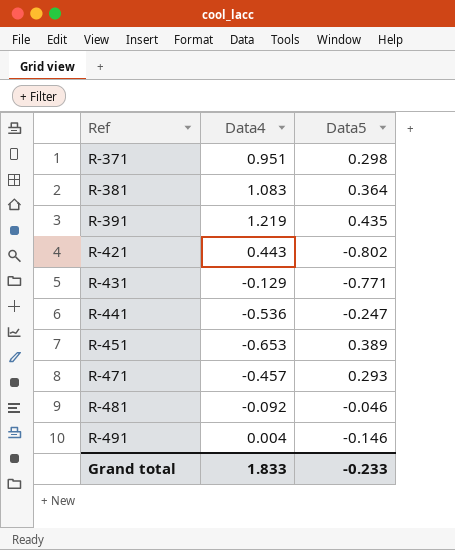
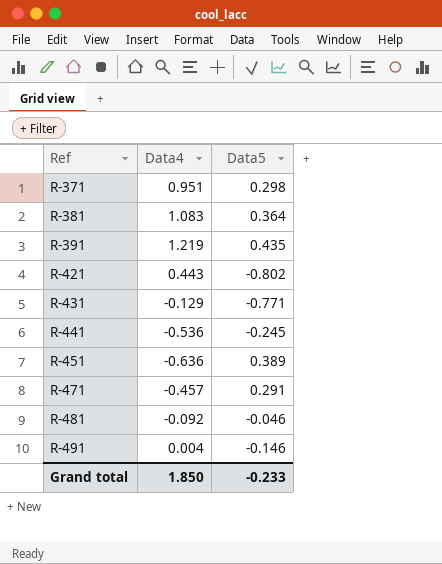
R-441 | Data5: -0.247 -> -0.245
R-451 | Data4: -0.653 -> -0.636
R-471 | Data5: 0.293 -> 0.291
Grand total | Data4: 1.833 -> 1.850

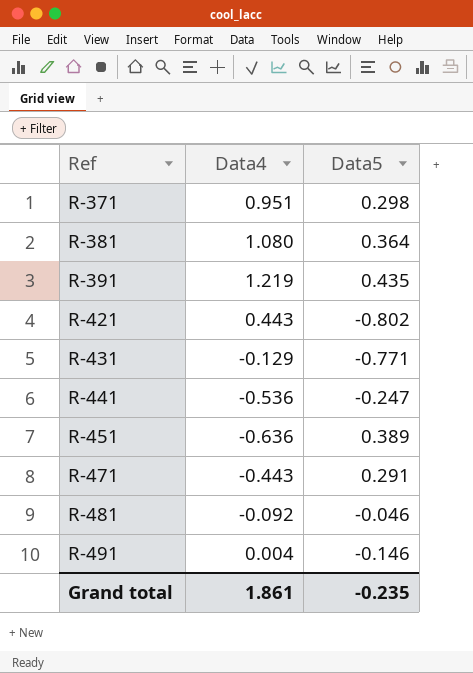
R-381 | Data4: 1.083 -> 1.080
R-441 | Data5: -0.245 -> -0.247
R-471 | Data4: -0.457 -> -0.443
Grand total | Data4: 1.850 -> 1.861
Grand total | Data5: -0.233 -> -0.235

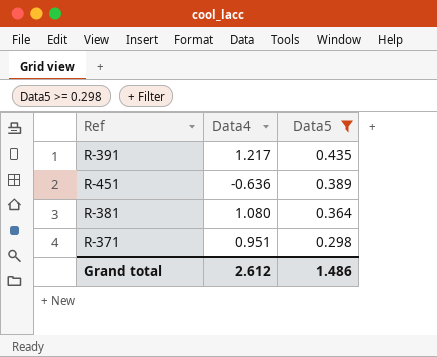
filter: none -> Data5 >= 0.298
row order: Ref ascending -> Data5 descending
R-391 | Data4: 1.219 -> 1.217
Grand total | Data4: 1.861 -> 2.612
Grand total | Data5: -0.235 -> 1.486

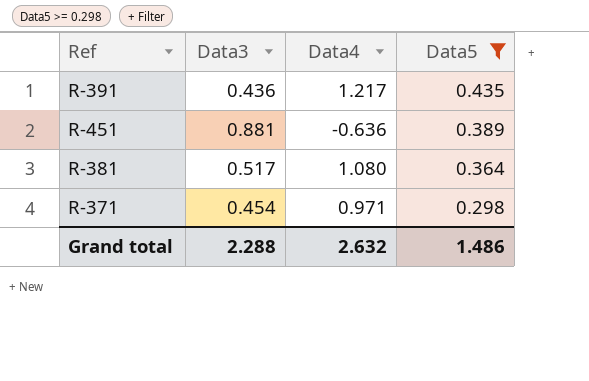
column Data3 | position: none -> 2
R-371 | Data4: 0.951 -> 0.971
Grand total | Data4: 2.612 -> 2.632

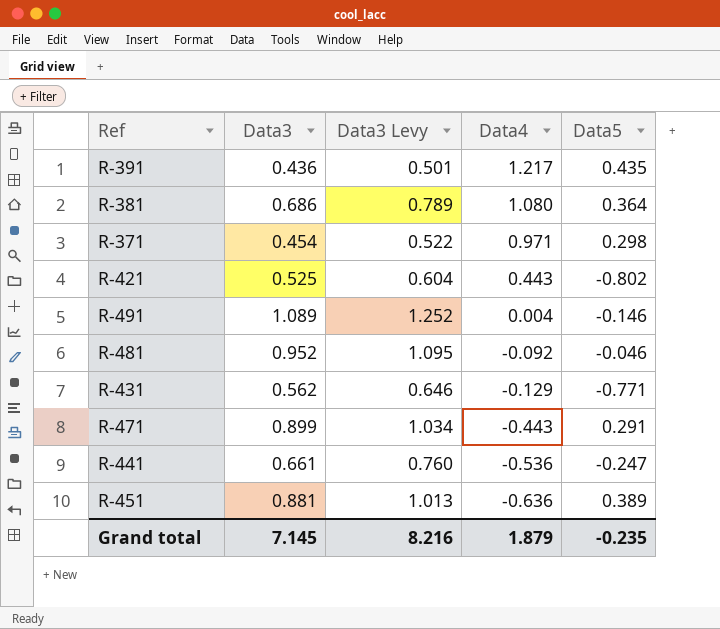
filter: Data5 >= 0.298 -> none
row order: Data5 descending -> Data4 descending
column Data3 Levy | formula: none -> [Data3] * 1.15
R-381 | Data3: 0.517 -> 0.686
Grand total | Data3: 2.288 -> 7.145
Grand total | Data4: 2.632 -> 1.879
Grand total | Data5: 1.486 -> -0.235

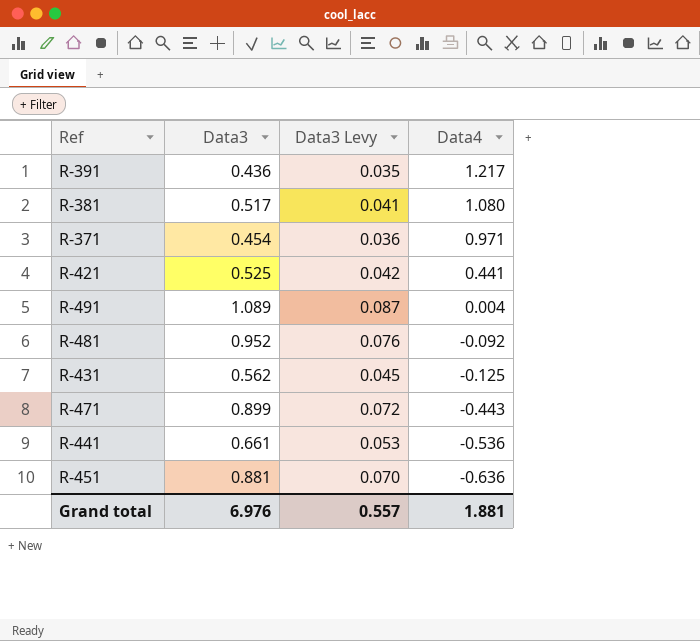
column Data5 | position: 5 -> none
column Data3 Levy | formula: [Data3] * 1.15 -> [Data3] * 0.08
R-381 | Data3: 0.686 -> 0.517
R-421 | Data4: 0.443 -> 0.441
R-431 | Data4: -0.129 -> -0.125
Grand total | Data3: 7.145 -> 6.976
Grand total | Data3 Levy: 8.216 -> 0.557
Grand total | Data4: 1.879 -> 1.881

